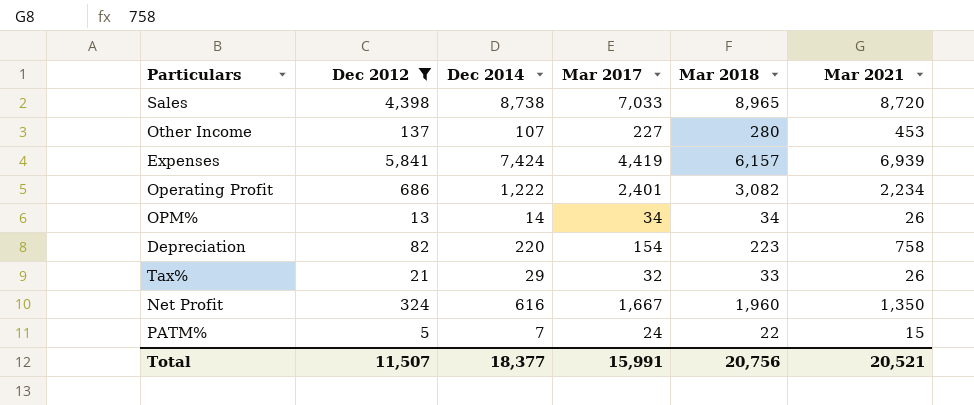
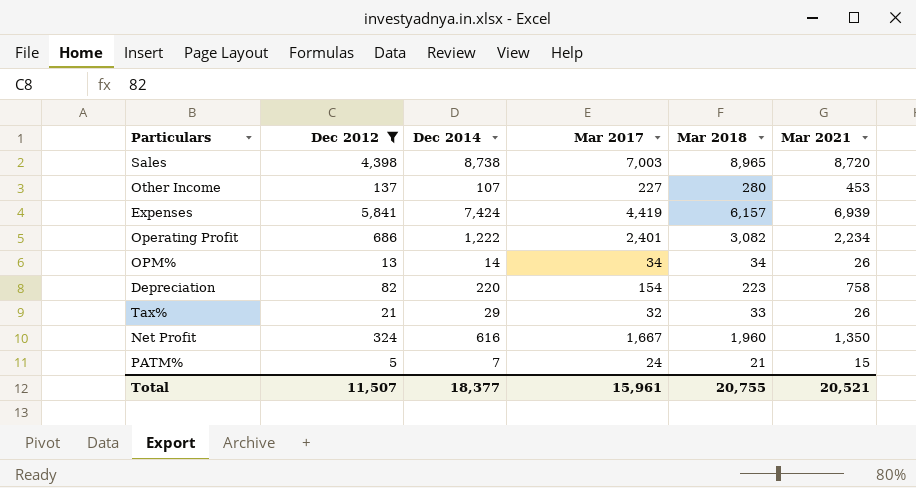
Sales | Mar 2017: 7,033 -> 7,003
PATM% | Mar 2018: 22 -> 21
Total | Mar 2017: 15,991 -> 15,961
Total | Mar 2018: 20,756 -> 20,755

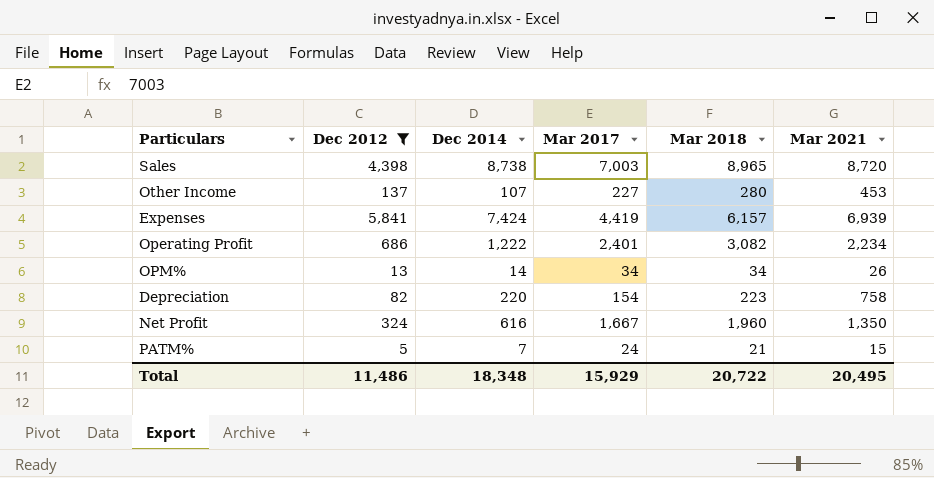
row Tax%: 21 | 29 | 32 | 33 | 26 -> none
Total | Dec 2012: 11,507 -> 11,486
Total | Dec 2014: 18,377 -> 18,348
Total | Mar 2017: 15,961 -> 15,929
Total | Mar 2018: 20,755 -> 20,722
Total | Mar 2021: 20,521 -> 20,495

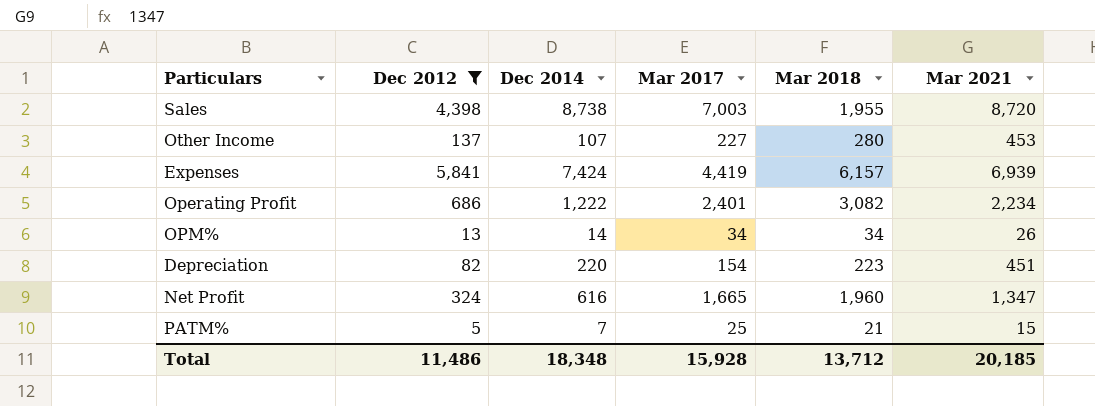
Sales | Mar 2018: 8,965 -> 1,955
Depreciation | Mar 2021: 758 -> 451
Net Profit | Mar 2017: 1,667 -> 1,665
Net Profit | Mar 2021: 1,350 -> 1,347
PATM% | Mar 2017: 24 -> 25
Total | Mar 2017: 15,929 -> 15,928
Total | Mar 2018: 20,722 -> 13,712
Total | Mar 2021: 20,495 -> 20,185

